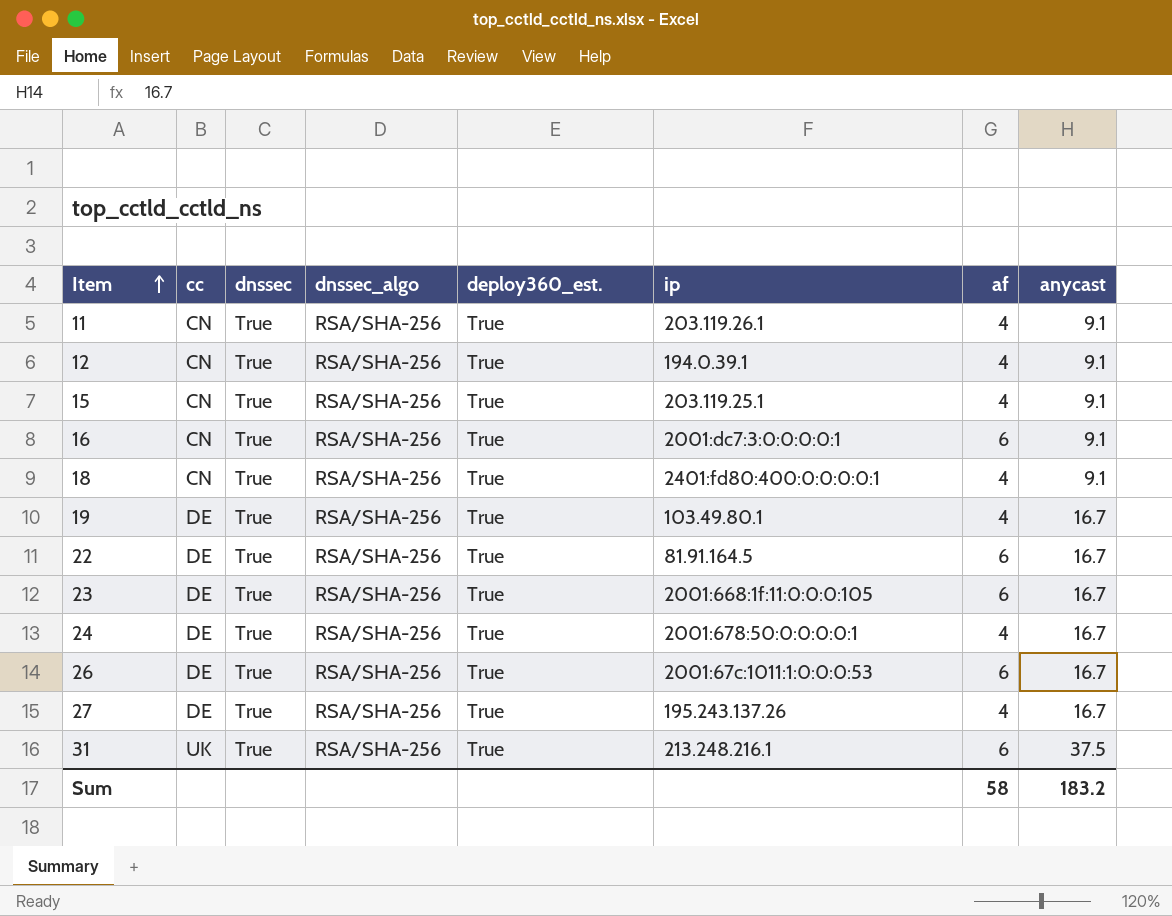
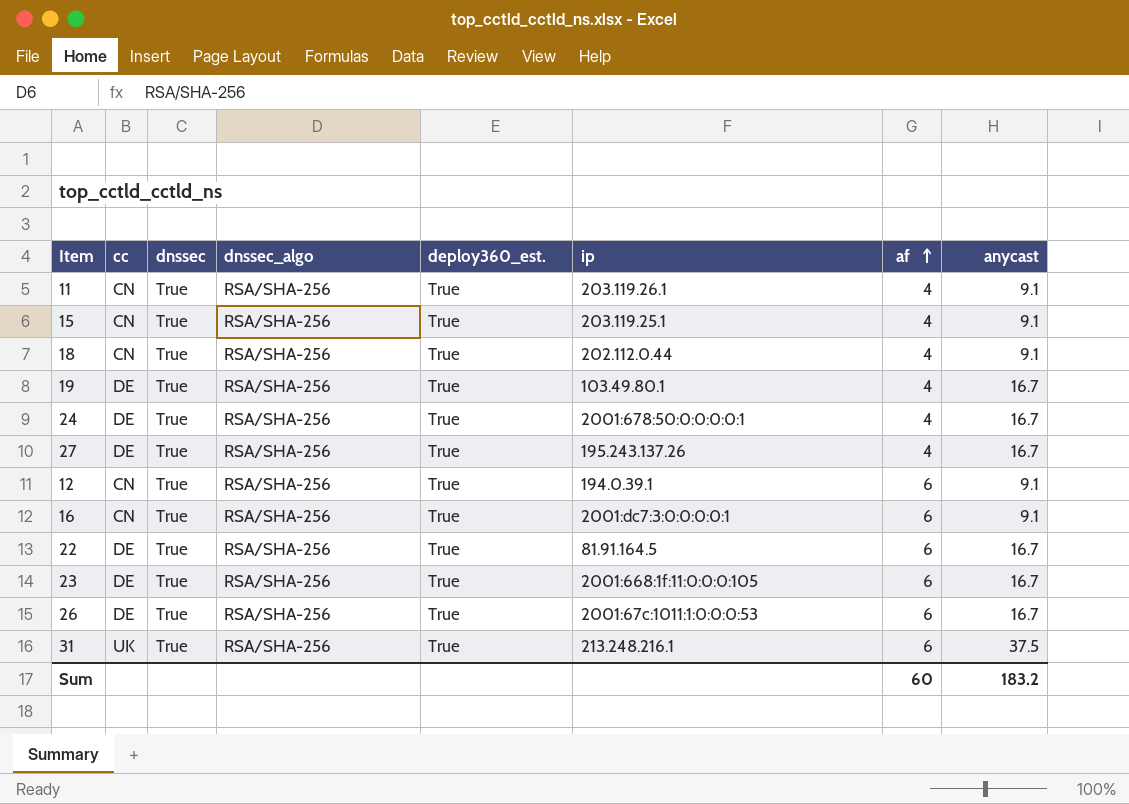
row order: Item ascending -> af ascending
18 | ip: 2401:fd80:400:0:0:0:0:1 -> 202.112.0.44
12 | af: 4 -> 6
Sum | af: 58 -> 60

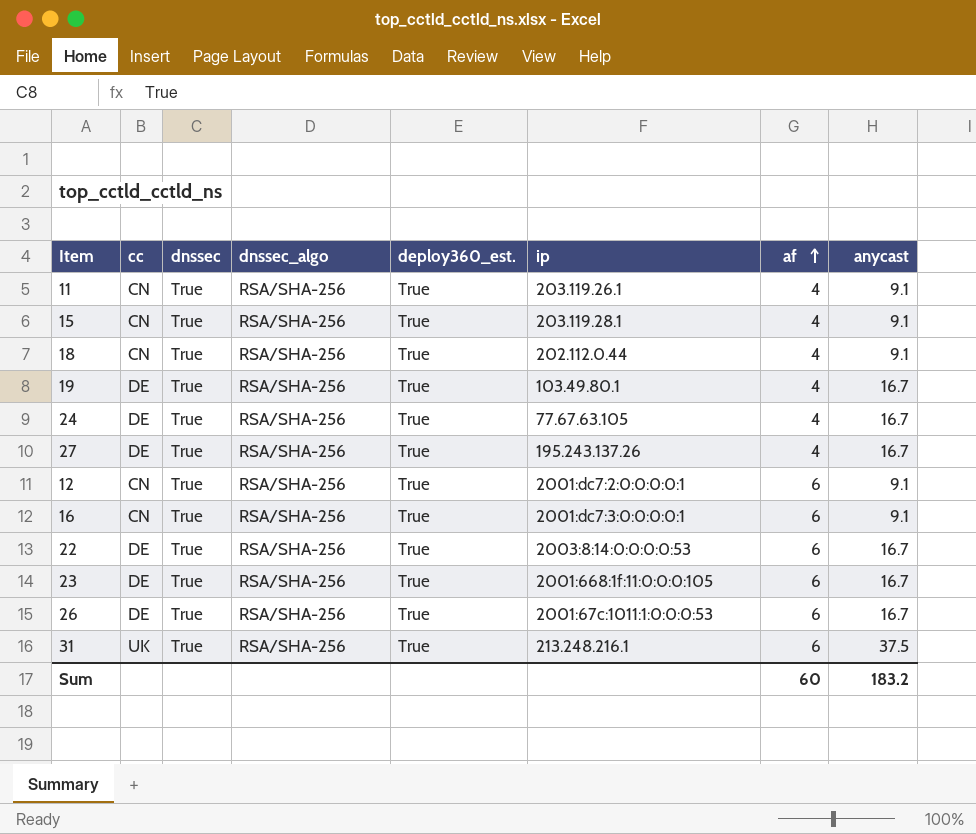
15 | ip: 203.119.25.1 -> 203.119.28.1
24 | ip: 2001:678:50:0:0:0:0:1 -> 77.67.63.105
12 | ip: 194.0.39.1 -> 2001:dc7:2:0:0:0:0:1
22 | ip: 81.91.164.5 -> 2003:8:14:0:0:0:0:53

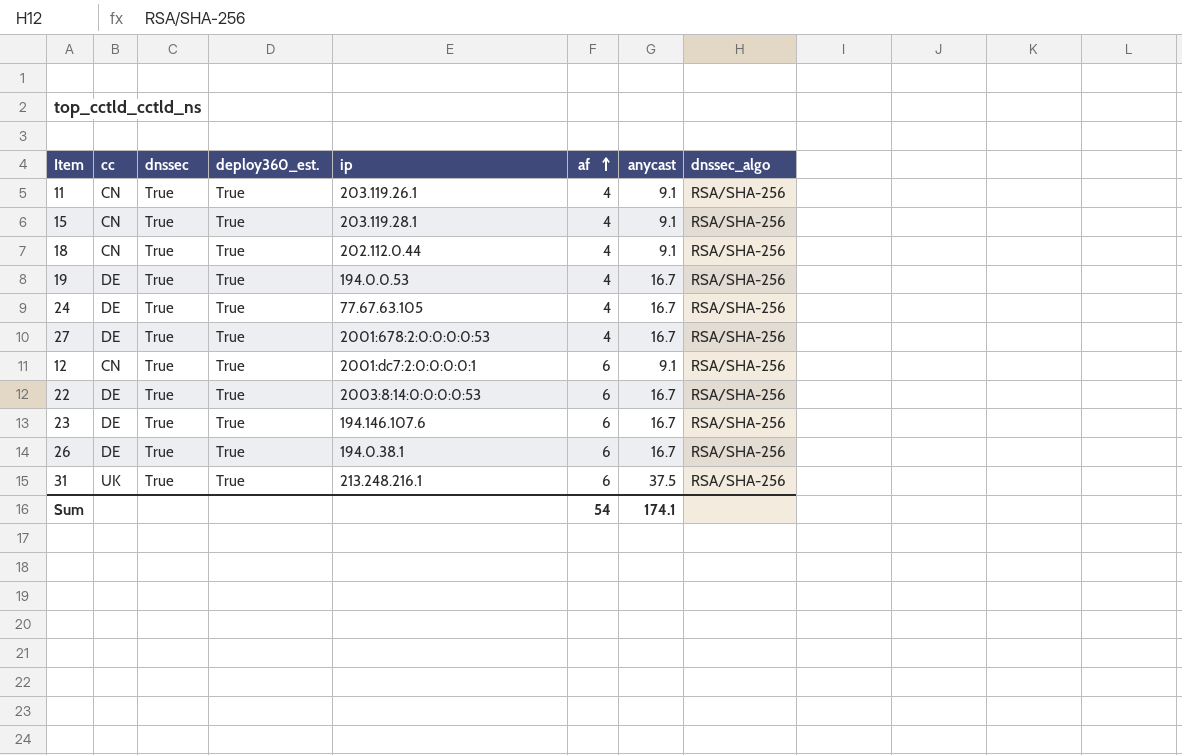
column dnssec_algo | position: 4 -> 8
row 16: CN | True | RSA/SHA-256 | True | 2001:dc7:3:0:0:0:0:1 | 6 | 9.1 -> none
19 | ip: 103.49.80.1 -> 194.0.0.53
27 | ip: 195.243.137.26 -> 2001:678:2:0:0:0:0:53
23 | ip: 2001:668:1f:11:0:0:0:105 -> 194.146.107.6
26 | ip: 2001:67c:1011:1:0:0:0:53 -> 194.0.38.1
Sum | af: 60 -> 54
Sum | anycast: 183.2 -> 174.1

